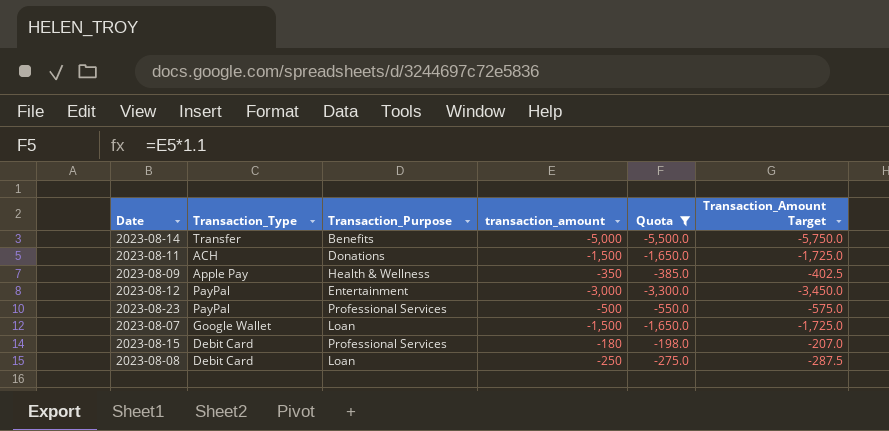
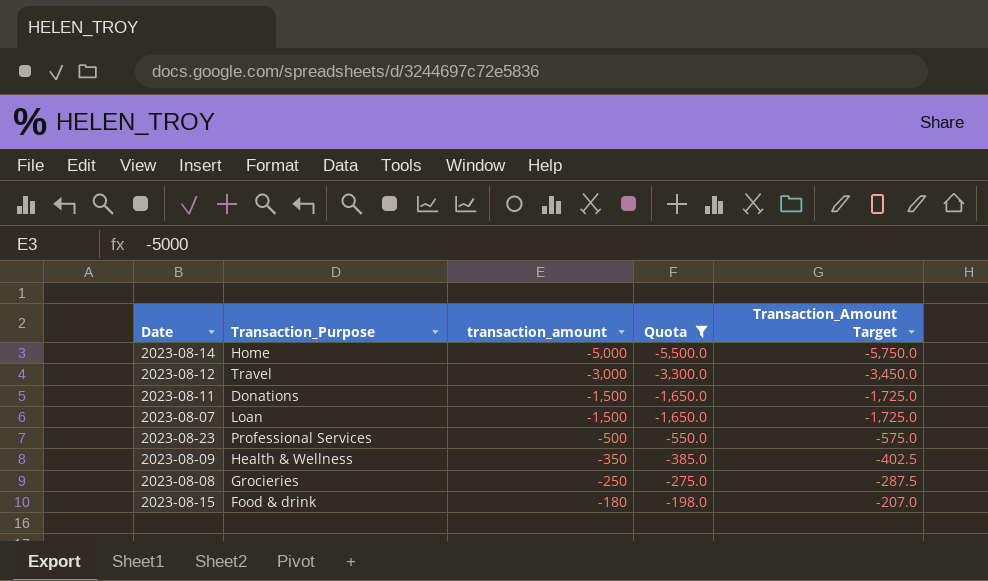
row order: none -> transaction_amount ascending
column Transaction_Type | position: 2 -> none
2023-08-14 | Transaction_Purpose: Benefits -> Home
2023-08-12 | Transaction_Purpose: Entertainment -> Travel
2023-08-08 | Transaction_Purpose: Loan -> Grocieries
2023-08-15 | Transaction_Purpose: Professional Services -> Food & drink

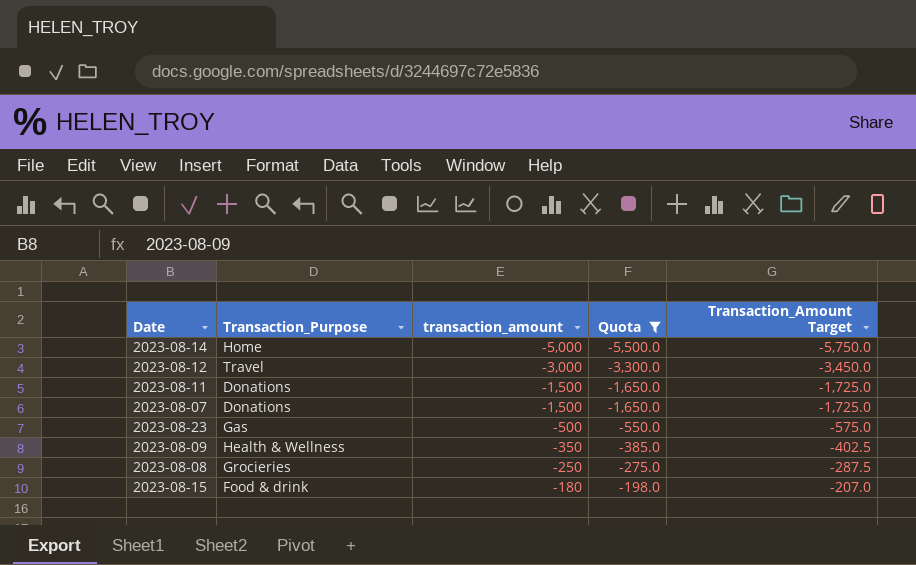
2023-08-07 | Transaction_Purpose: Loan -> Donations
2023-08-23 | Transaction_Purpose: Professional Services -> Gas

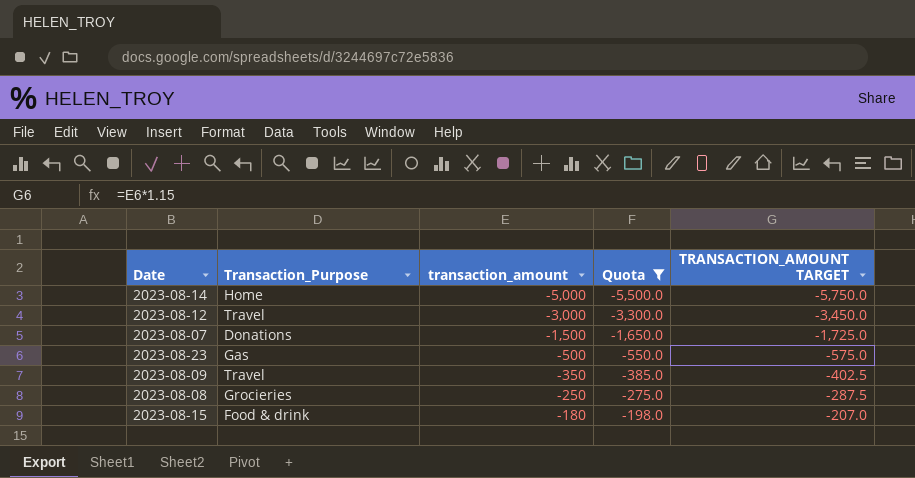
column name: Transaction_Amount Target -> TRANSACTION_AMOUNT TARGET
row 2023-08-11: Donations | -1,500 | -1,650.0 | -1,725.0 -> none
2023-08-09 | Transaction_Purpose: Health & Wellness -> Travel

